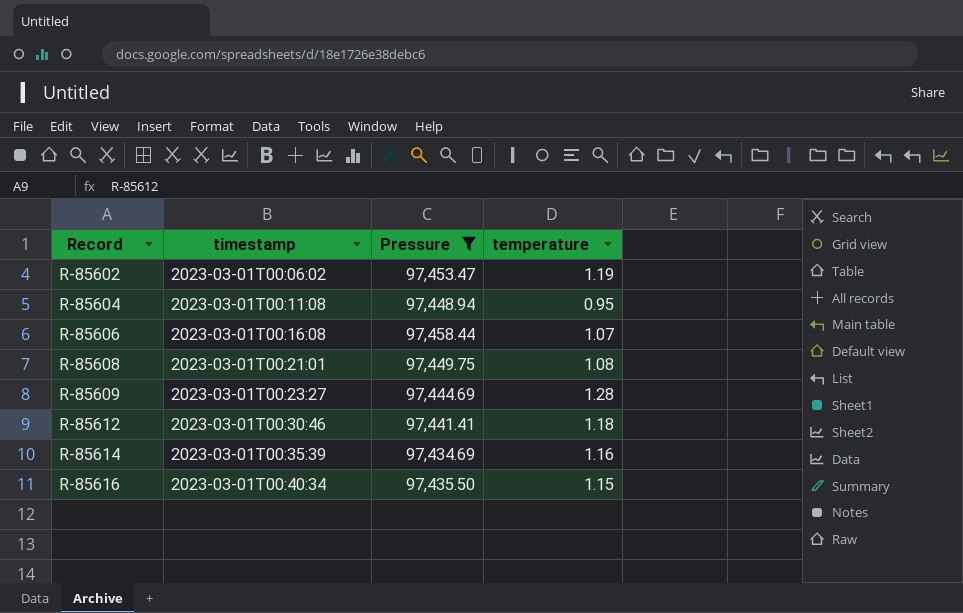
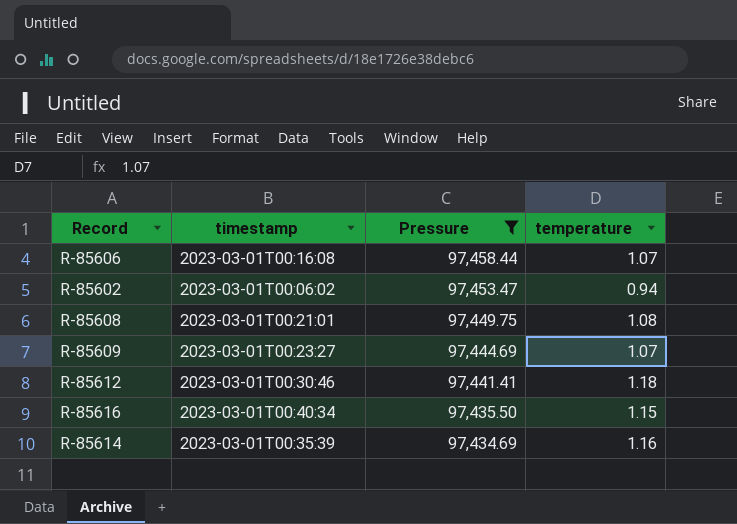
row order: Record ascending -> Pressure descending
row R-85604: 2023-03-01T00:11:08 | 97,448.94 | 0.95 -> none
R-85602 | temperature: 1.19 -> 0.94
R-85609 | temperature: 1.28 -> 1.07

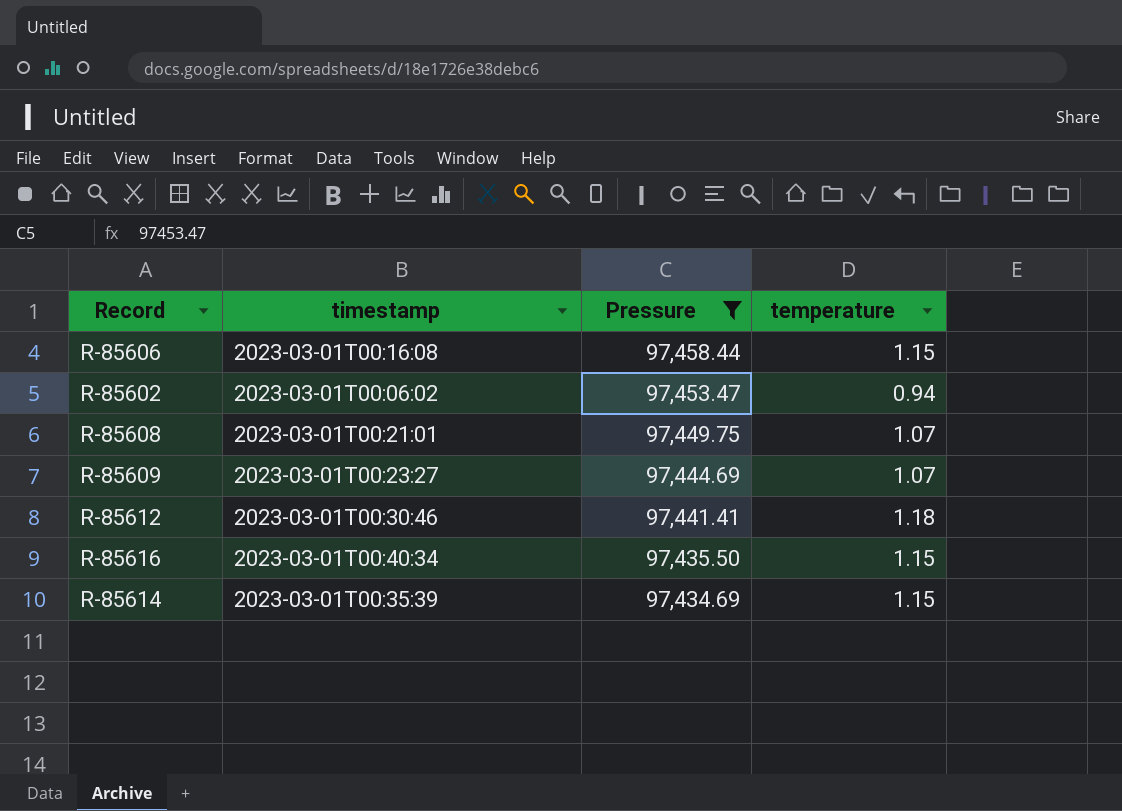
R-85606 | temperature: 1.07 -> 1.15
R-85608 | temperature: 1.08 -> 1.07
R-85614 | temperature: 1.16 -> 1.15

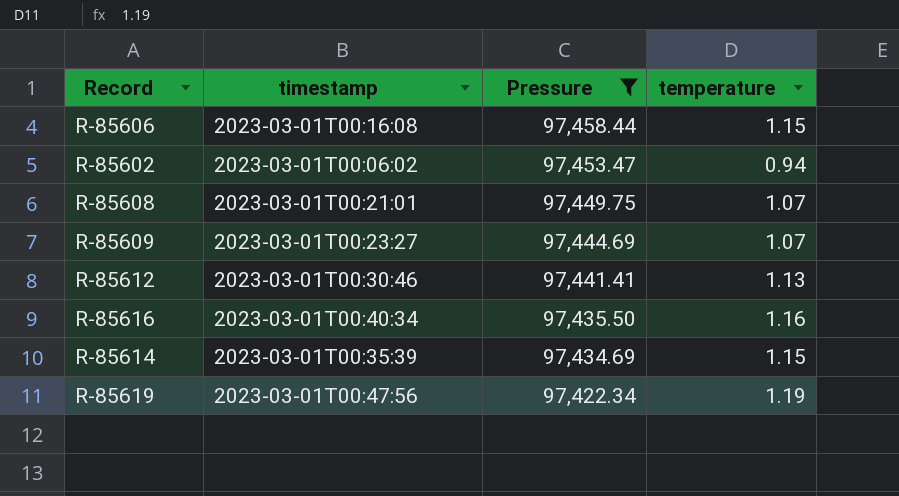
R-85612 | temperature: 1.18 -> 1.13
R-85616 | temperature: 1.15 -> 1.16
row R-85619: none -> 2023-03-01T00:47:56 | 97,422.34 | 1.19

